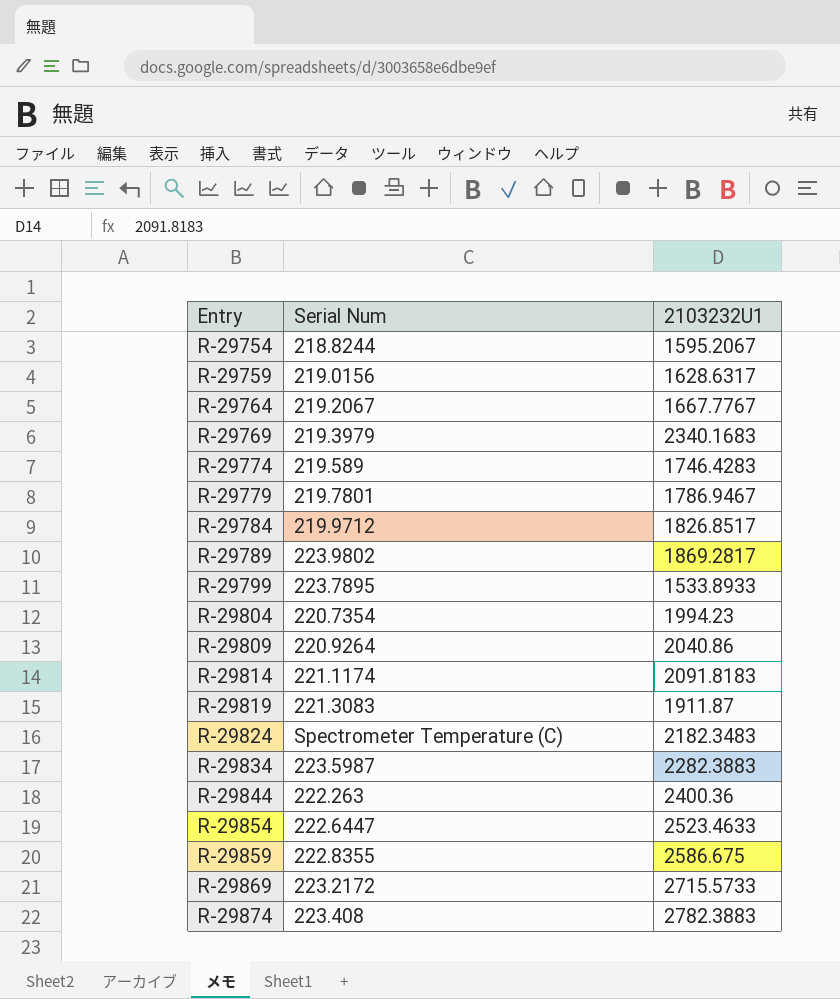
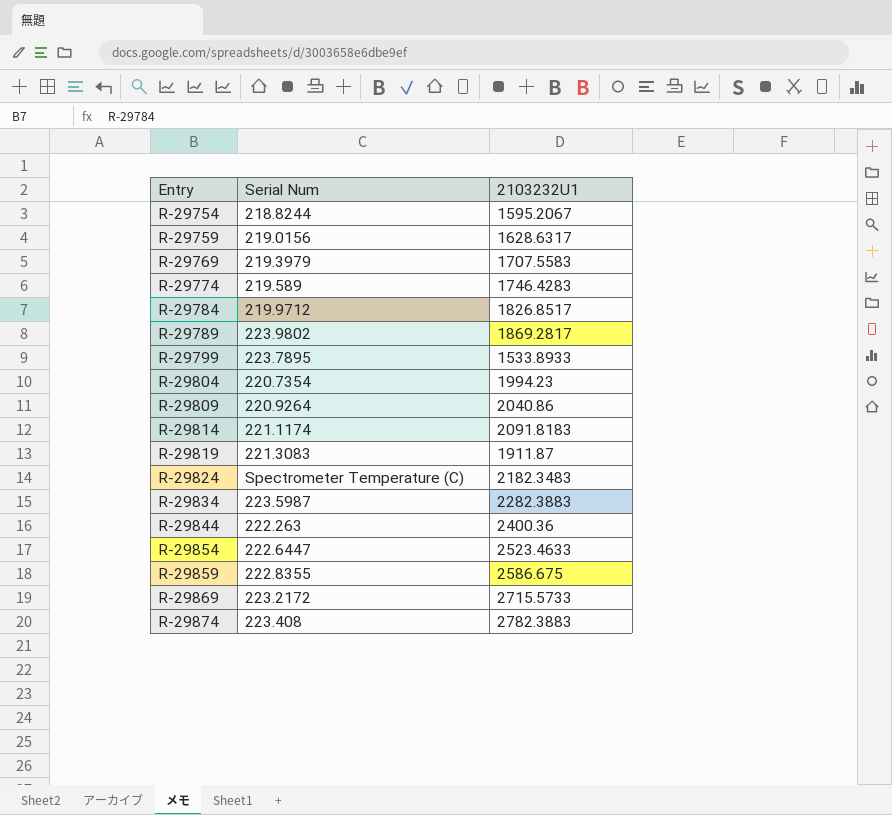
row R-29764: 219.2067 | 1667.7767 -> none
row R-29779: 219.7801 | 1786.9467 -> none
R-29769 | 2103232U1: 2340.1683 -> 1707.5583

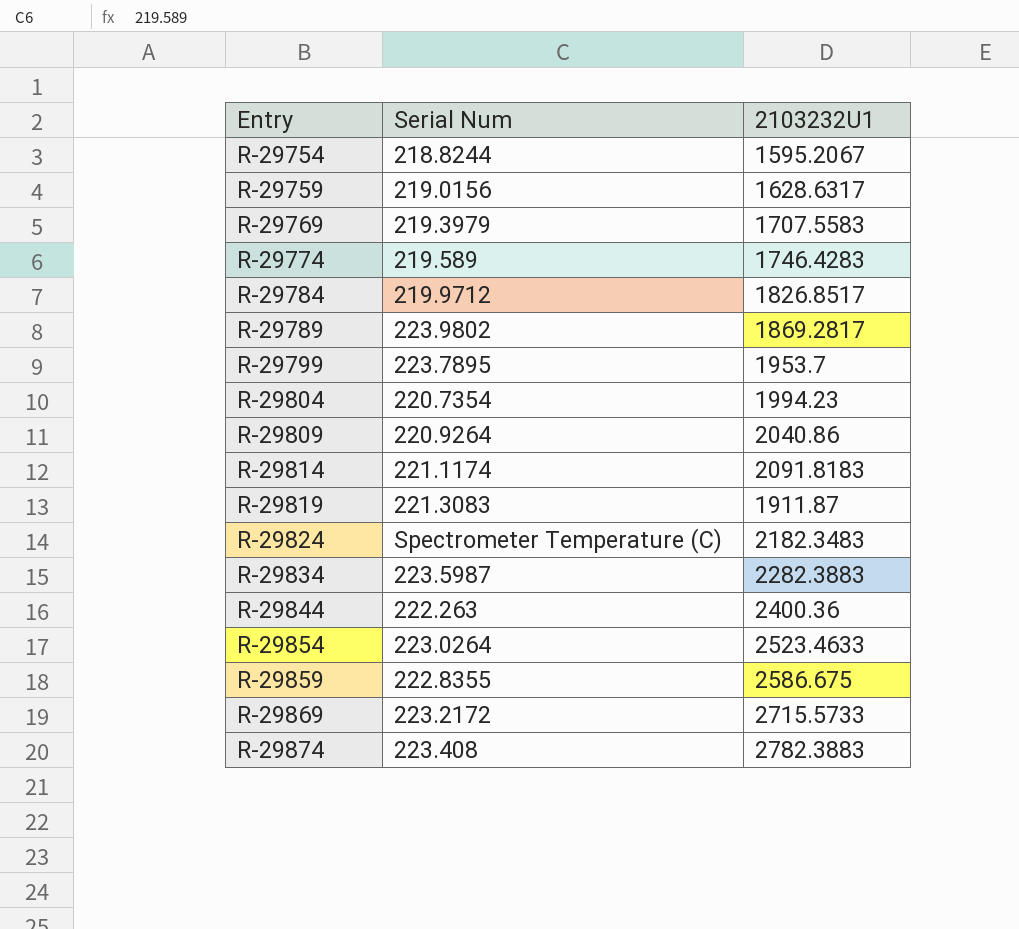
R-29799 | 2103232U1: 1533.8933 -> 1953.7
R-29854 | Serial Num: 222.6447 -> 223.0264

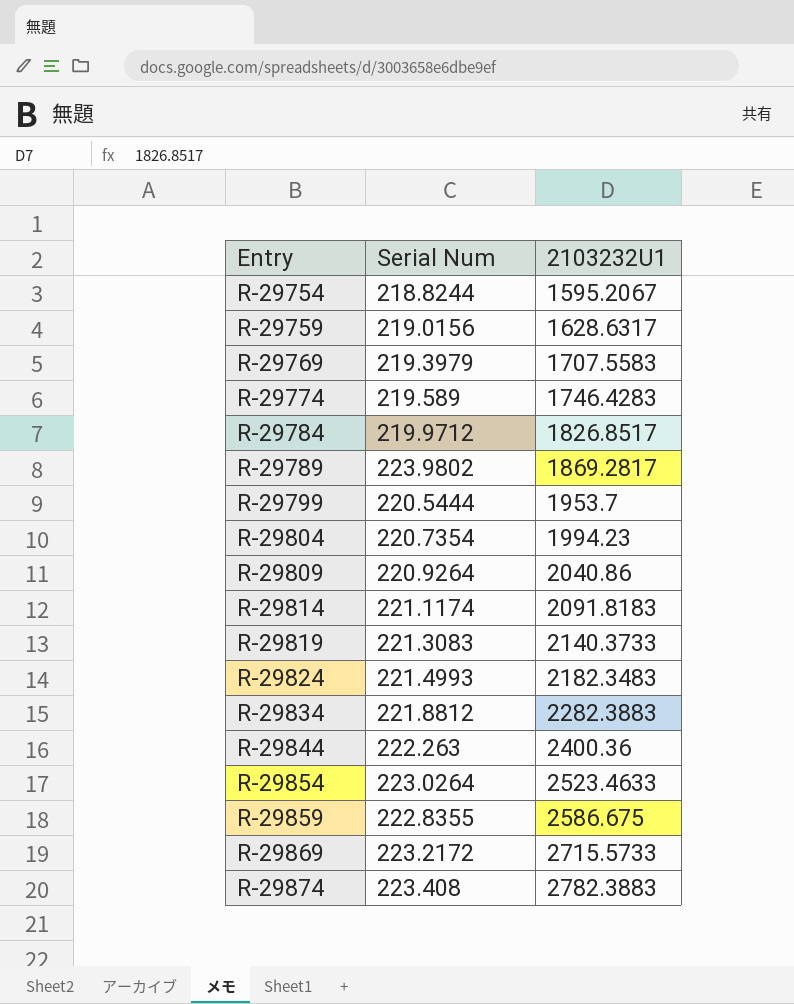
R-29799 | Serial Num: 223.7895 -> 220.5444
R-29819 | 2103232U1: 1911.87 -> 2140.3733
R-29824 | Serial Num: Spectrometer Temperature (C) -> 221.4993
R-29834 | Serial Num: 223.5987 -> 221.8812

